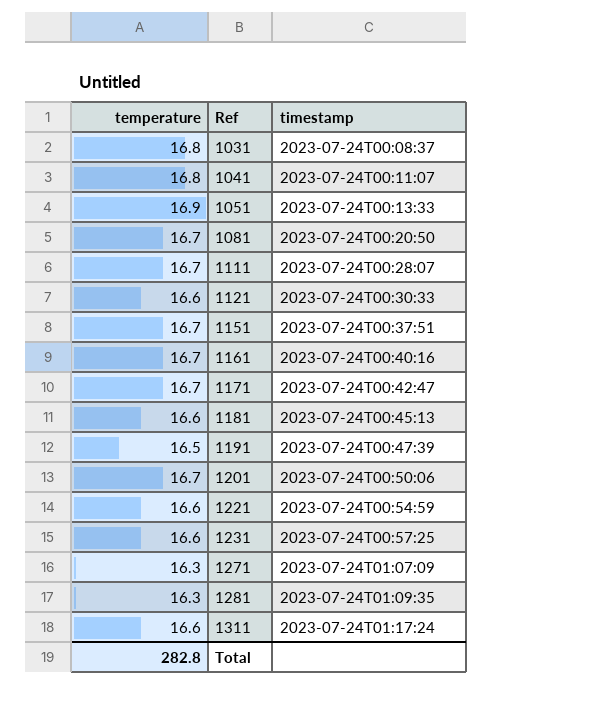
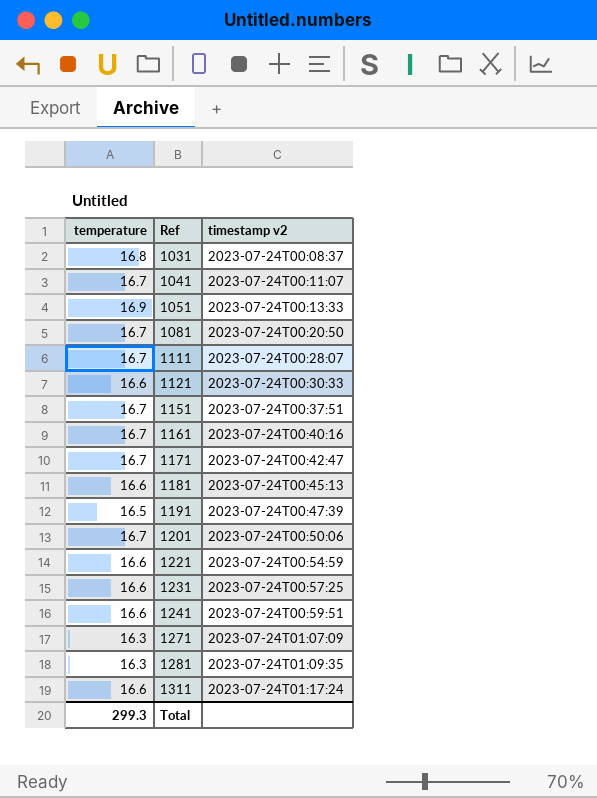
column name: timestamp -> timestamp v2
1041 | temperature: 16.8 -> 16.7
row 1241: none -> 16.6 | 2023-07-24T00:59:51
Total | temperature: 282.8 -> 299.3

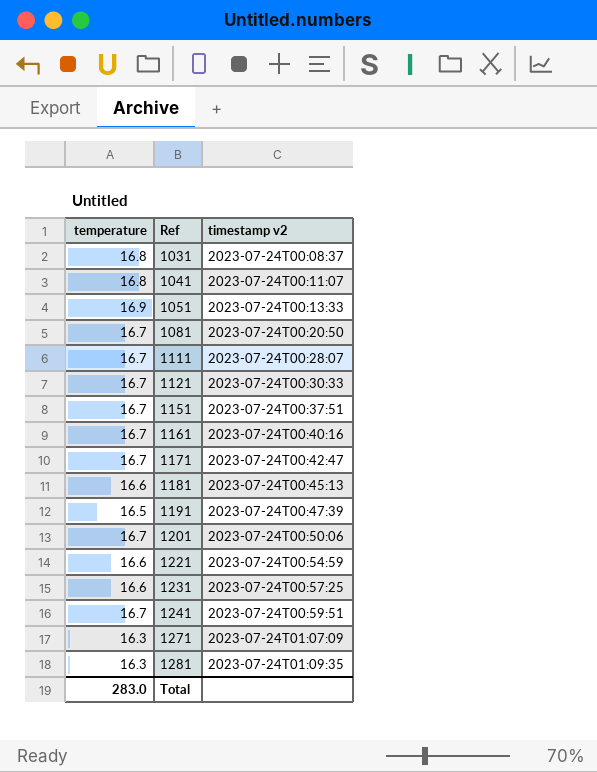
row 1311: 16.6 | 2023-07-24T01:17:24 -> none
1041 | temperature: 16.7 -> 16.8
1121 | temperature: 16.6 -> 16.7
1241 | temperature: 16.6 -> 16.7
Total | temperature: 299.3 -> 283.0

